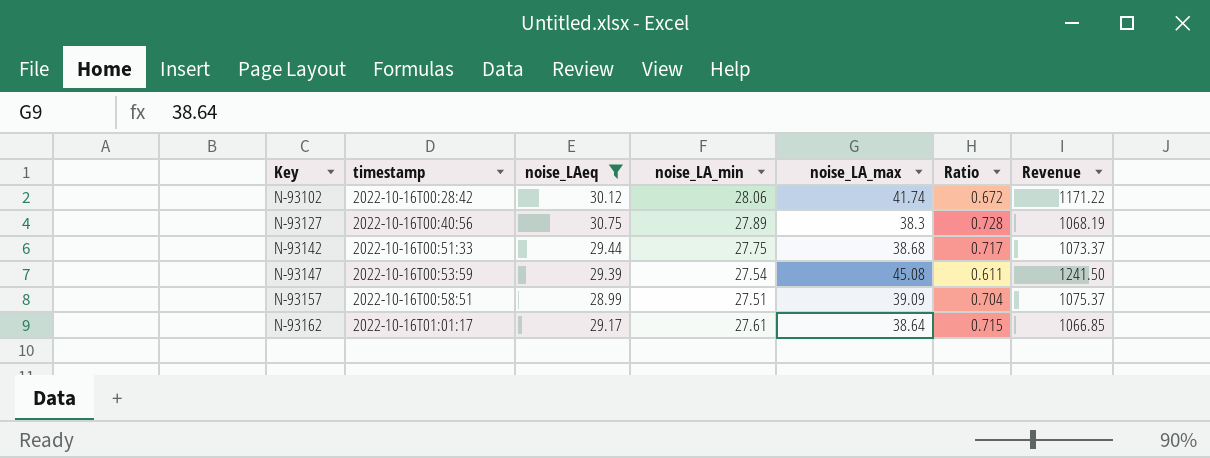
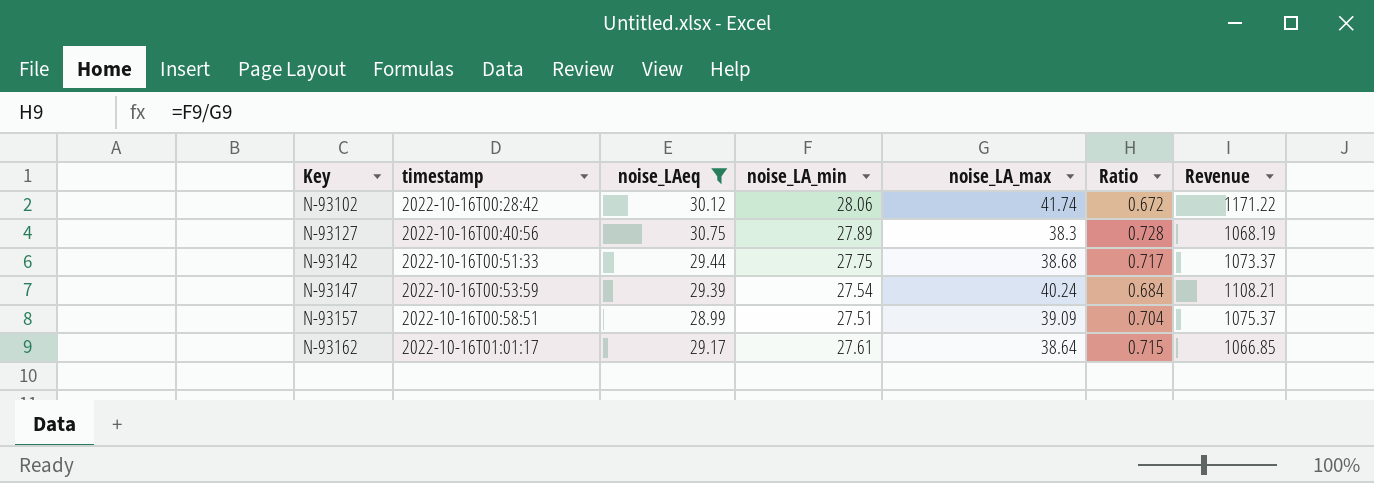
N-93147 | noise_LA_max: 45.08 -> 40.24
N-93147 | Ratio: 0.611 -> 0.684
N-93147 | Revenue: 1241.50 -> 1108.21

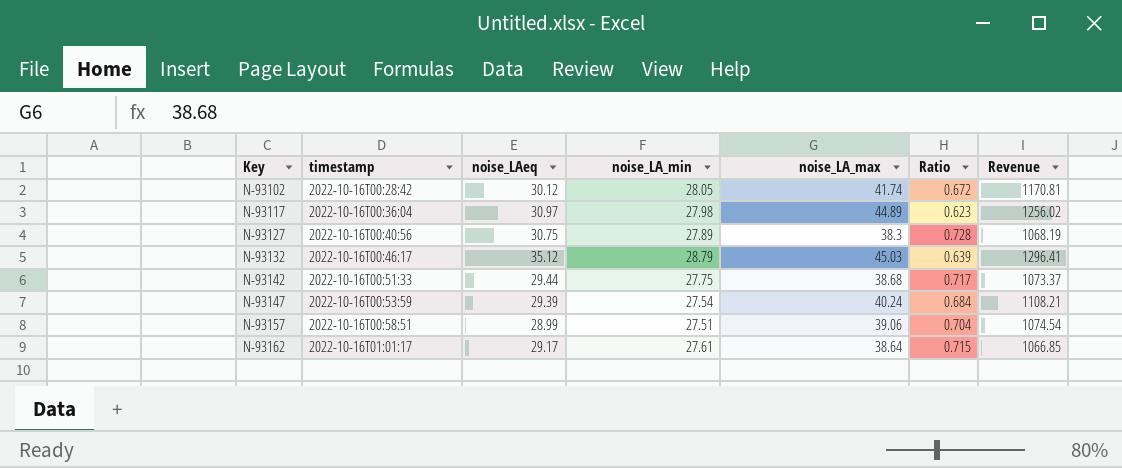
filter: noise_LAeq <= 30.75 -> none
N-93102 | noise_LA_min: 28.06 -> 28.05
N-93102 | Revenue: 1171.22 -> 1170.81
N-93157 | noise_LA_max: 39.09 -> 39.06
N-93157 | Revenue: 1075.37 -> 1074.54

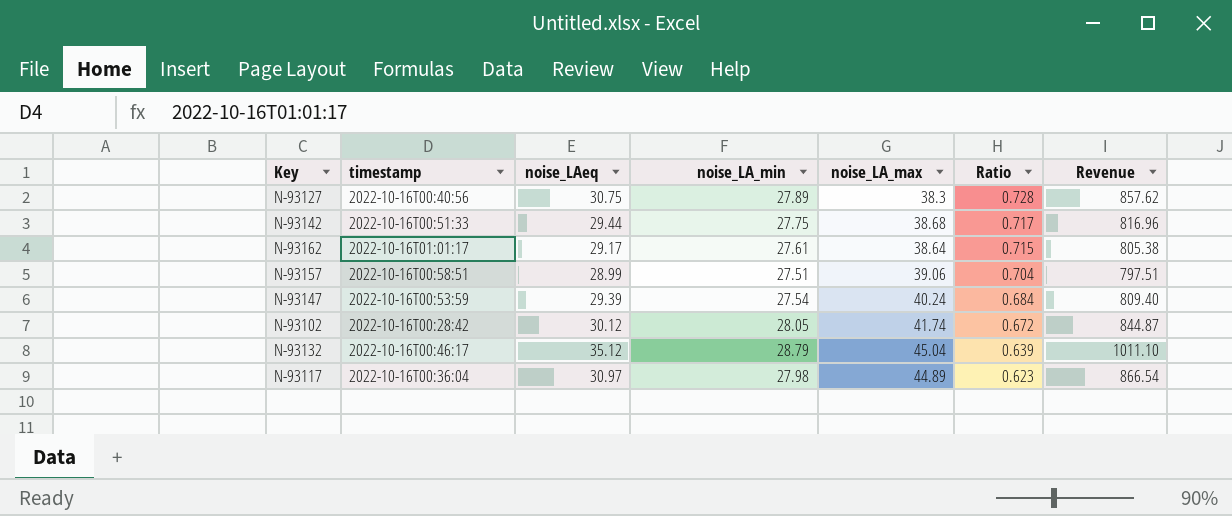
row order: Key ascending -> Ratio descending
column Revenue | formula: [noise_LA_min] * [noise_LA_max] -> [noise_LAeq] * [noise_LA_min]
N-93132 | noise_LA_max: 45.03 -> 45.04

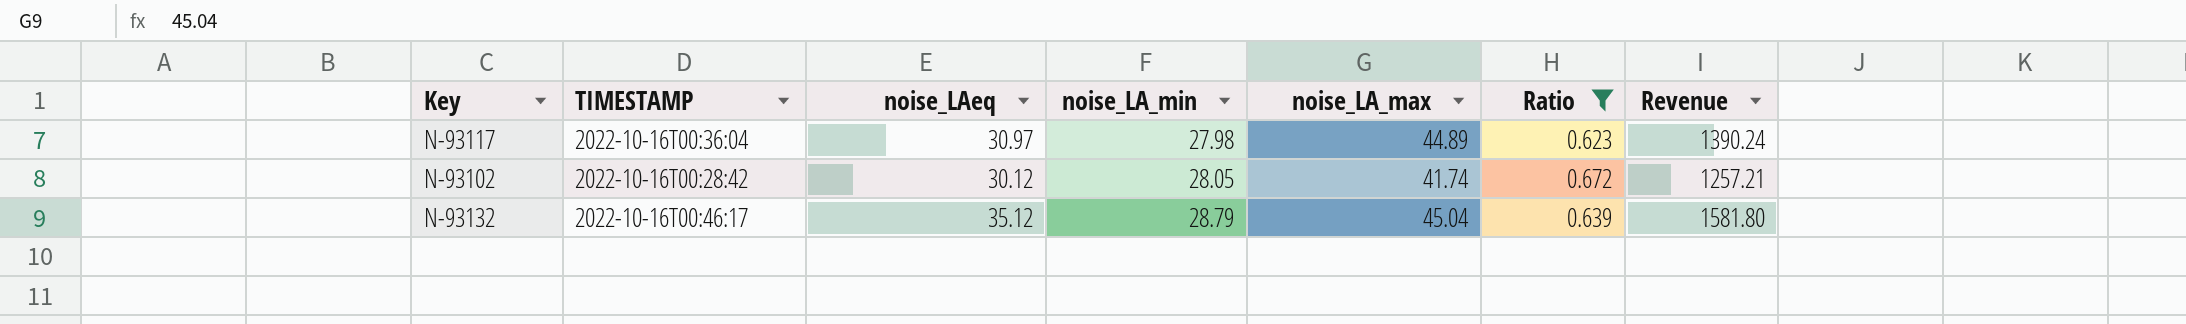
filter: none -> Ratio <= 0.672
row order: Ratio descending -> noise_LA_min ascending
column name: timestamp -> TIMESTAMP
column Revenue | formula: [noise_LAeq] * [noise_LA_min] -> [noise_LAeq] * [noise_LA_max]

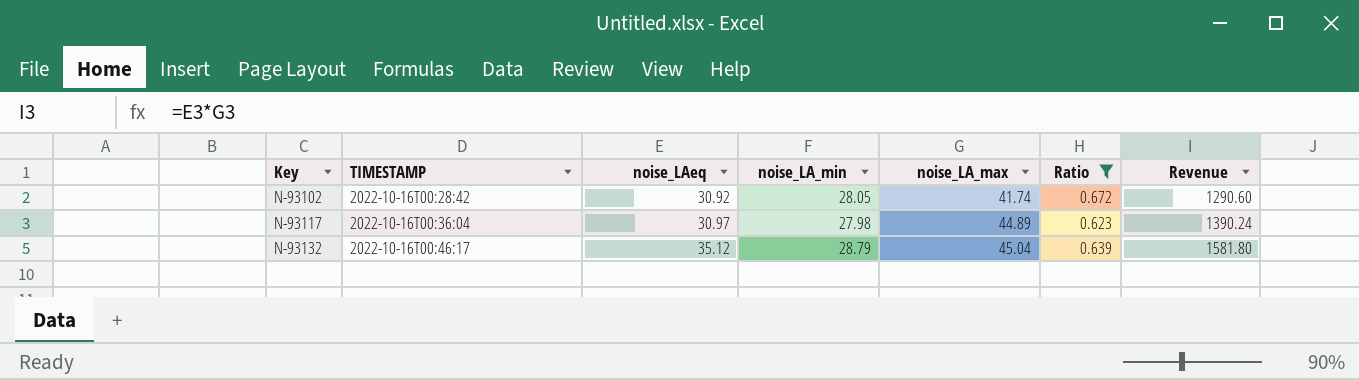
row order: noise_LA_min ascending -> Key ascending
N-93102 | noise_LAeq: 30.12 -> 30.92
N-93102 | Revenue: 1257.21 -> 1290.60

